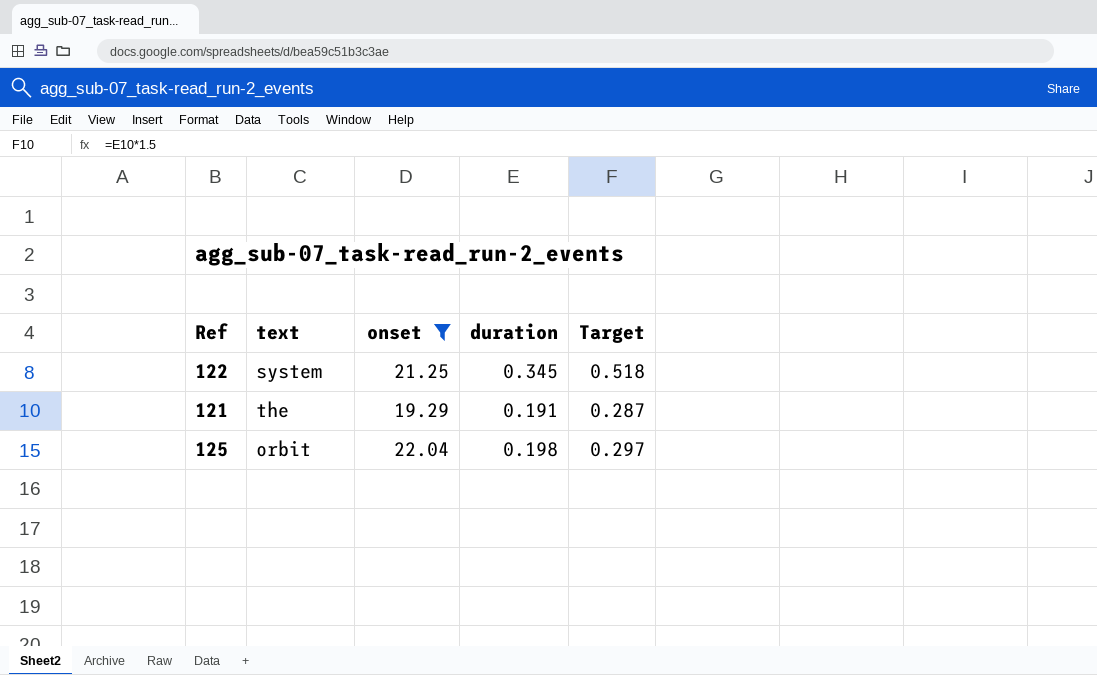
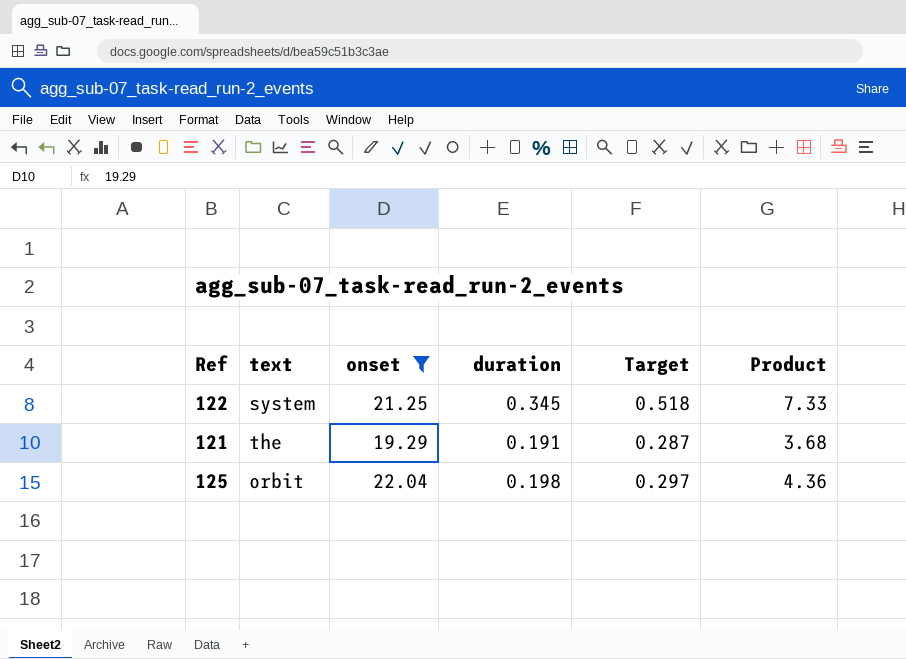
column Product | formula: none -> [onset] * [duration]

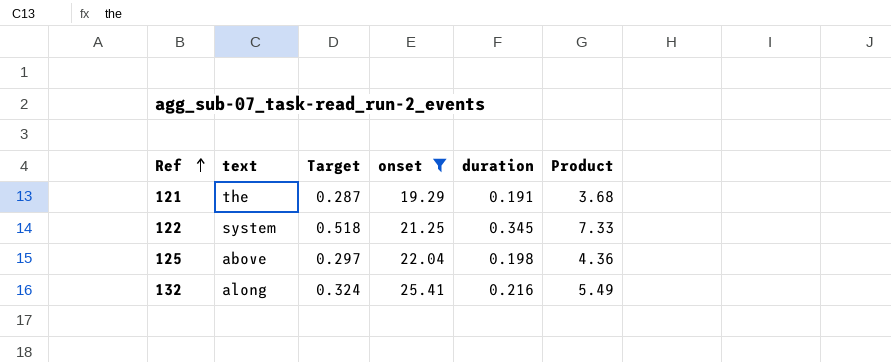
row order: none -> Ref ascending
column Target | position: 5 -> 3
125 | text: orbit -> above
row 132: none -> along | 0.324 | 25.41 | 0.216 | 5.49

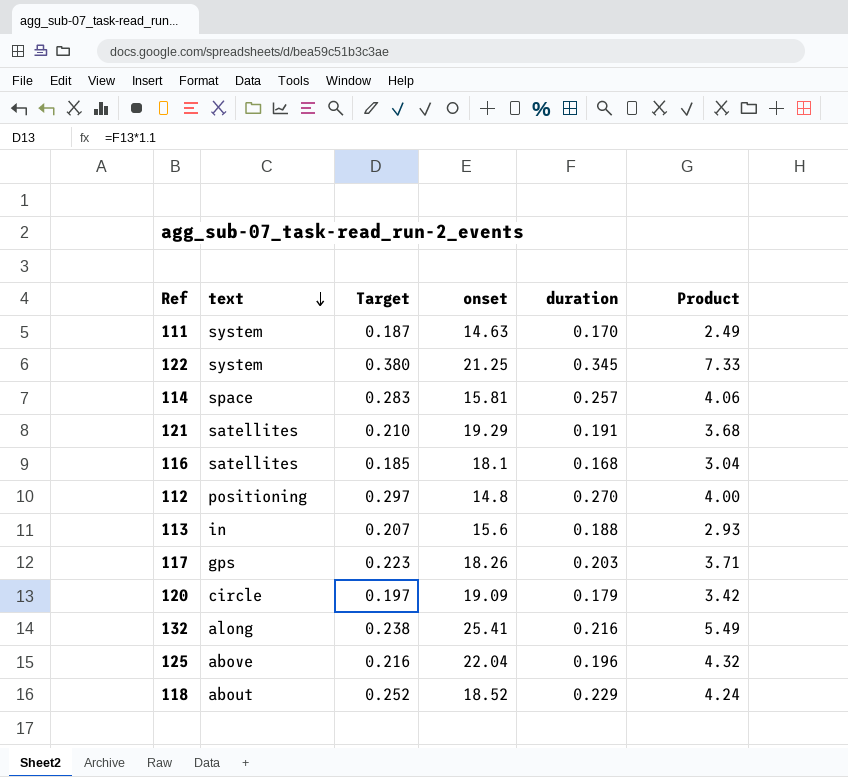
filter: onset >= 19.29 -> none
row order: Ref ascending -> text descending
column Target | formula: [duration] * 1.5 -> [duration] * 1.1
121 | text: the -> satellites
125 | duration: 0.198 -> 0.196
125 | Product: 4.36 -> 4.32

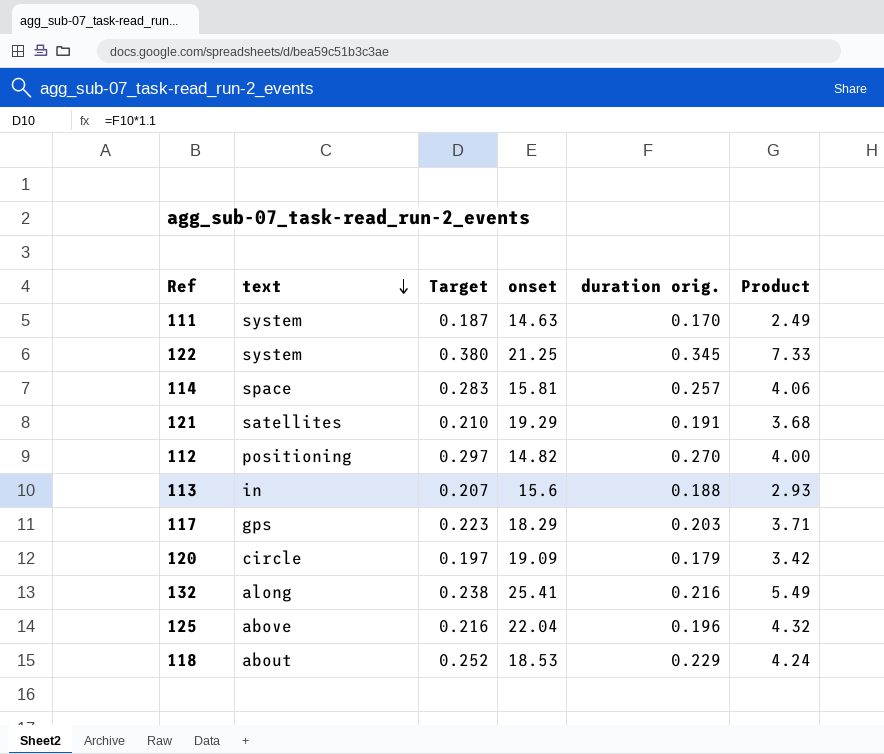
column name: duration -> duration orig.
row 116: satellites | 0.185 | 18.1 | 0.168 | 3.04 -> none
112 | onset: 14.8 -> 14.82
117 | onset: 18.26 -> 18.29
118 | onset: 18.52 -> 18.53

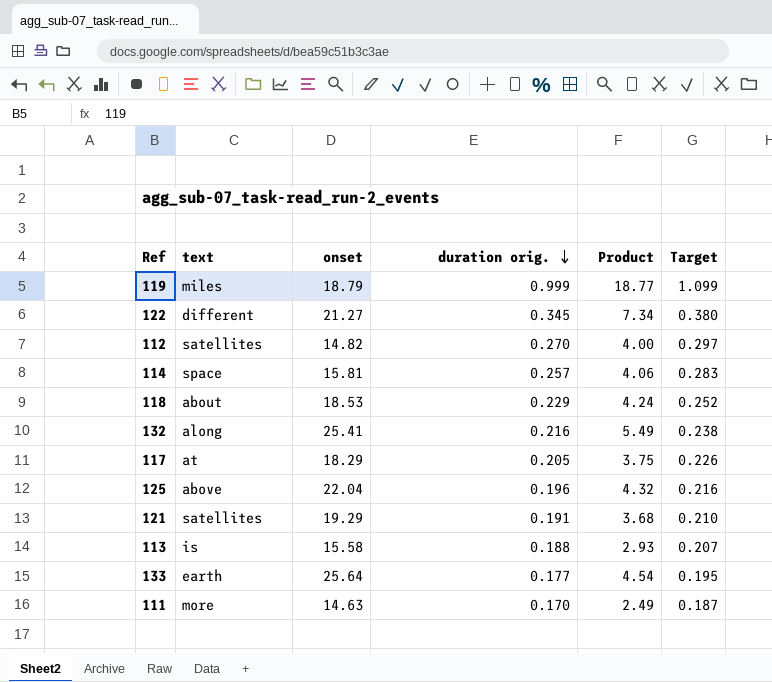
row order: text descending -> duration orig. descending
column Target | position: 3 -> 6
row 120: circle | 0.197 | 19.09 | 0.179 | 3.42 -> none
row 119: none -> miles | 18.79 | 0.999 | 18.77 | 1.099
122 | text: system -> different
122 | onset: 21.25 -> 21.27
122 | Product: 7.33 -> 7.34
112 | text: positioning -> satellites
117 | text: gps -> at
117 | duration orig.: 0.203 -> 0.205
117 | Product: 3.71 -> 3.75
117 | Target: 0.223 -> 0.226
113 | text: in -> is
113 | onset: 15.6 -> 15.58
row 133: none -> earth | 25.64 | 0.177 | 4.54 | 0.195
111 | text: system -> more

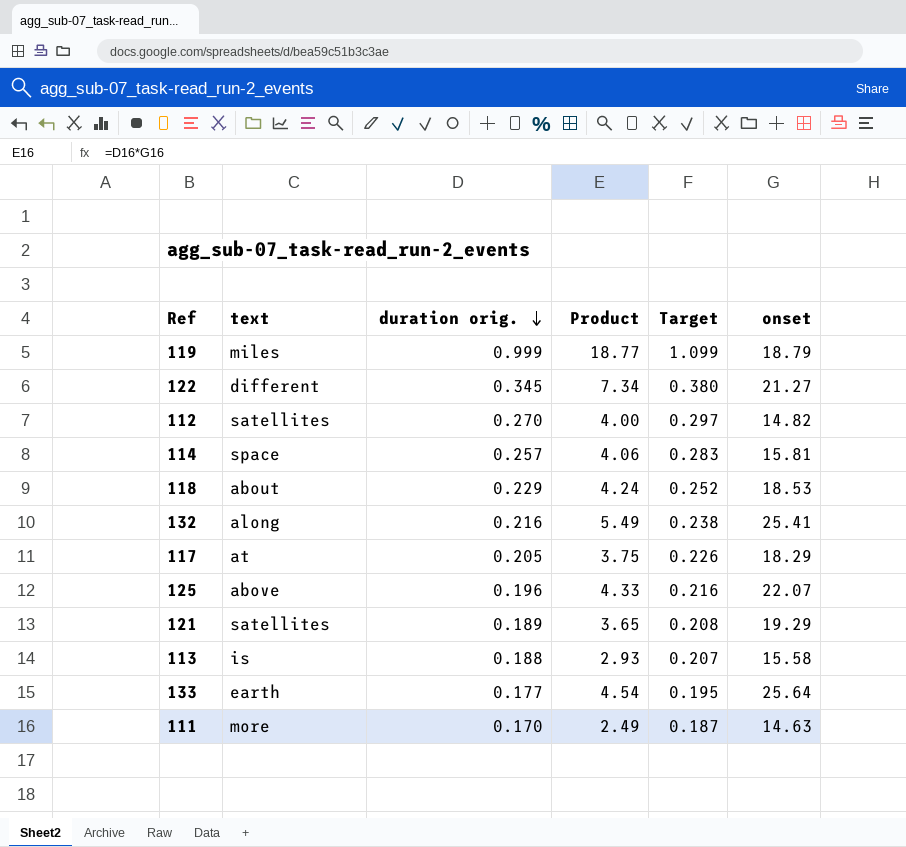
column onset | position: 3 -> 6
125 | Product: 4.32 -> 4.33
125 | onset: 22.04 -> 22.07
121 | duration orig.: 0.191 -> 0.189
121 | Product: 3.68 -> 3.65
121 | Target: 0.210 -> 0.208

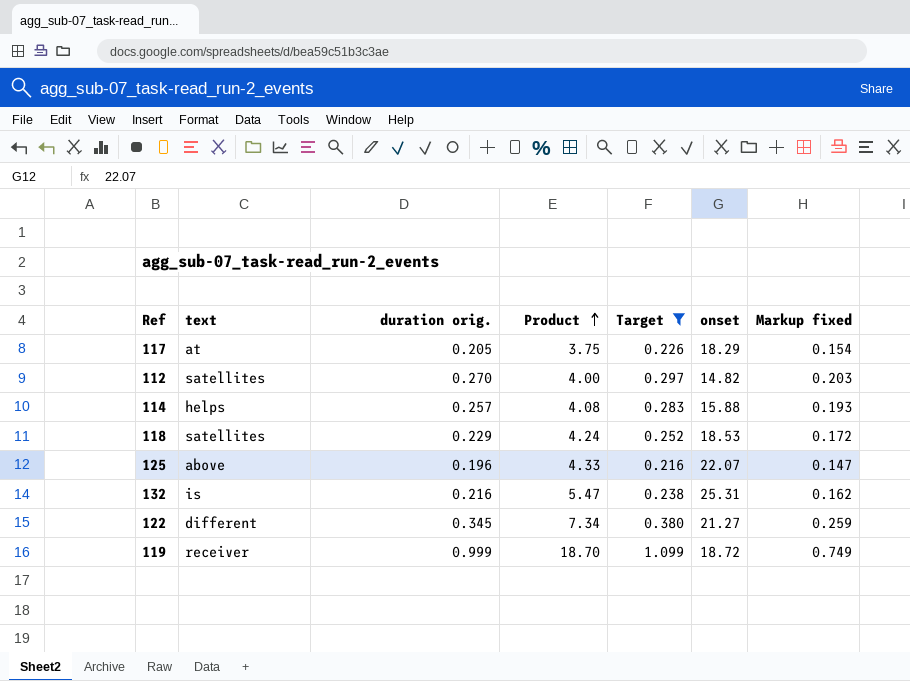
filter: none -> Target >= 0.216
row order: duration orig. descending -> Product ascending
column Markup fixed | formula: none -> [duration orig.] * 0.75
114 | text: space -> helps
114 | Product: 4.06 -> 4.08
114 | onset: 15.81 -> 15.88
118 | text: about -> satellites
132 | text: along -> is
132 | Product: 5.49 -> 5.47
132 | onset: 25.41 -> 25.31
119 | text: miles -> receiver
119 | Product: 18.77 -> 18.70
119 | onset: 18.79 -> 18.72

